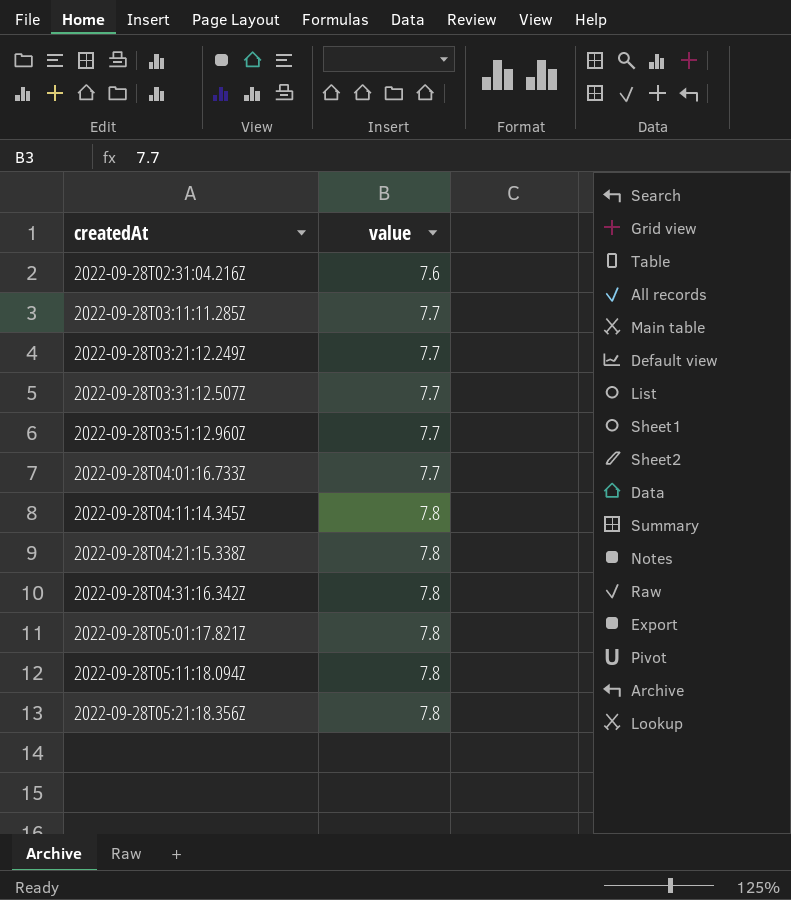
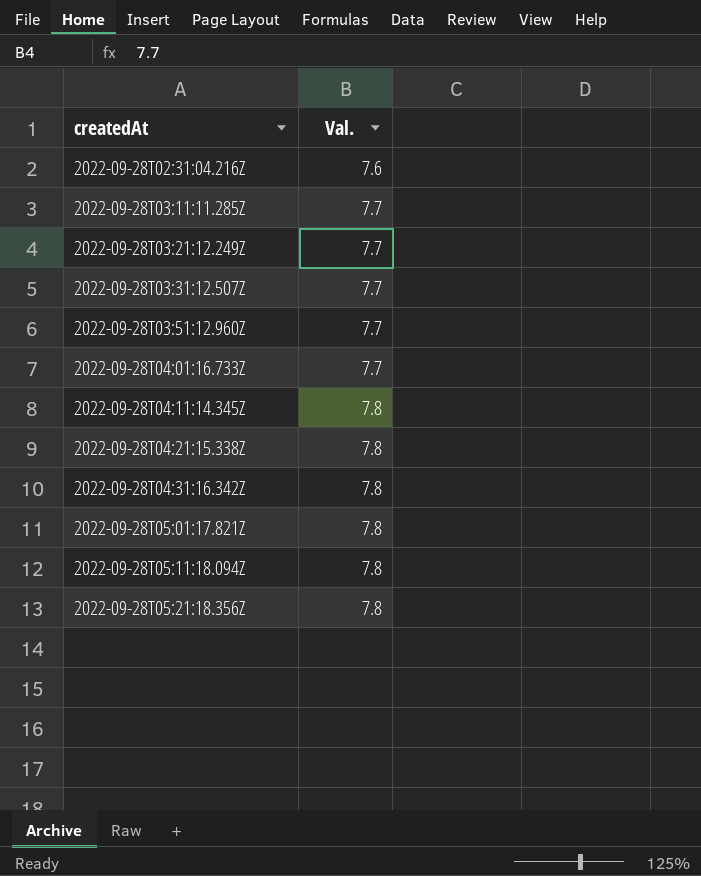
column name: value -> Val.

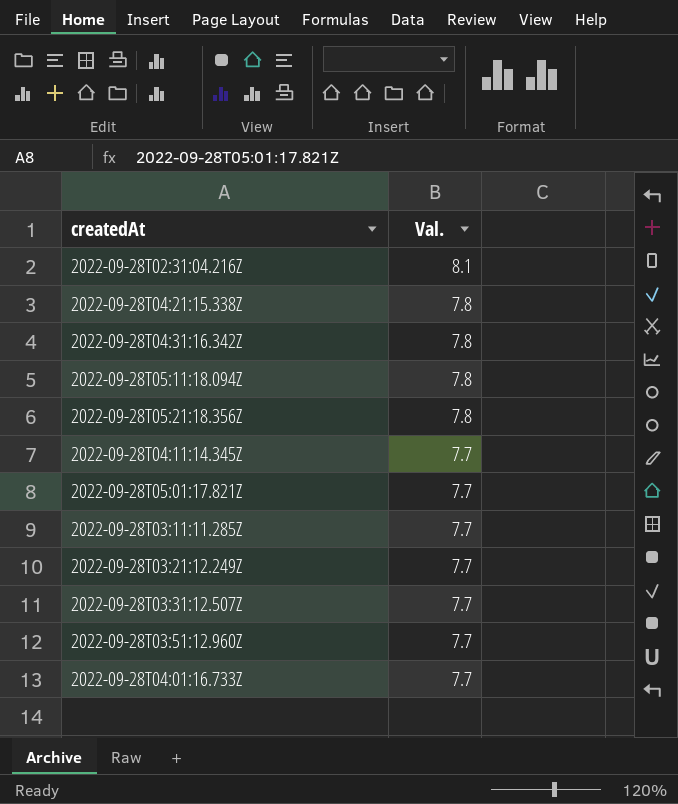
row order: createdAt ascending -> Val. descending
2022-09-28T02:31:04.216Z | Val.: 7.6 -> 8.1
2022-09-28T04:11:14.345Z | Val.: 7.8 -> 7.7
2022-09-28T05:01:17.821Z | Val.: 7.8 -> 7.7

